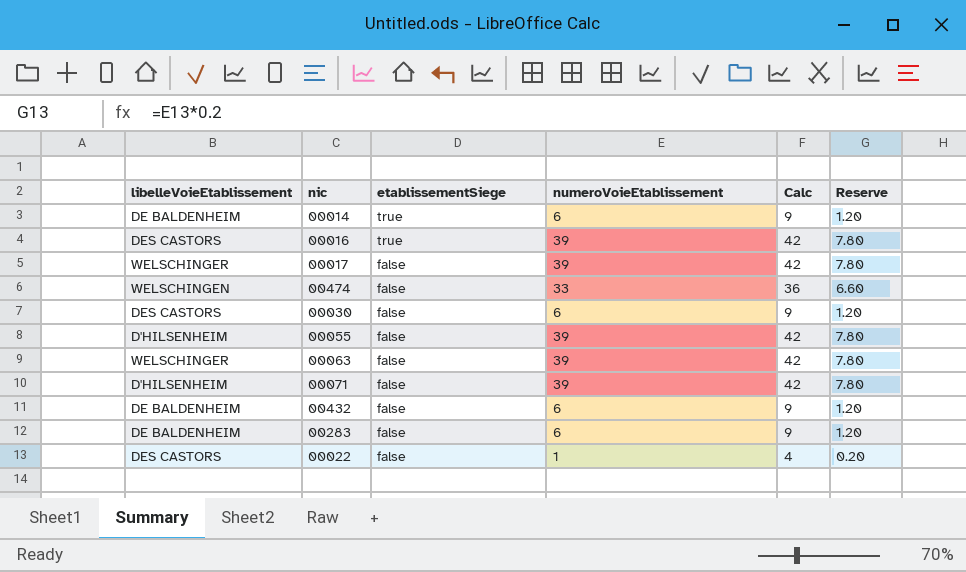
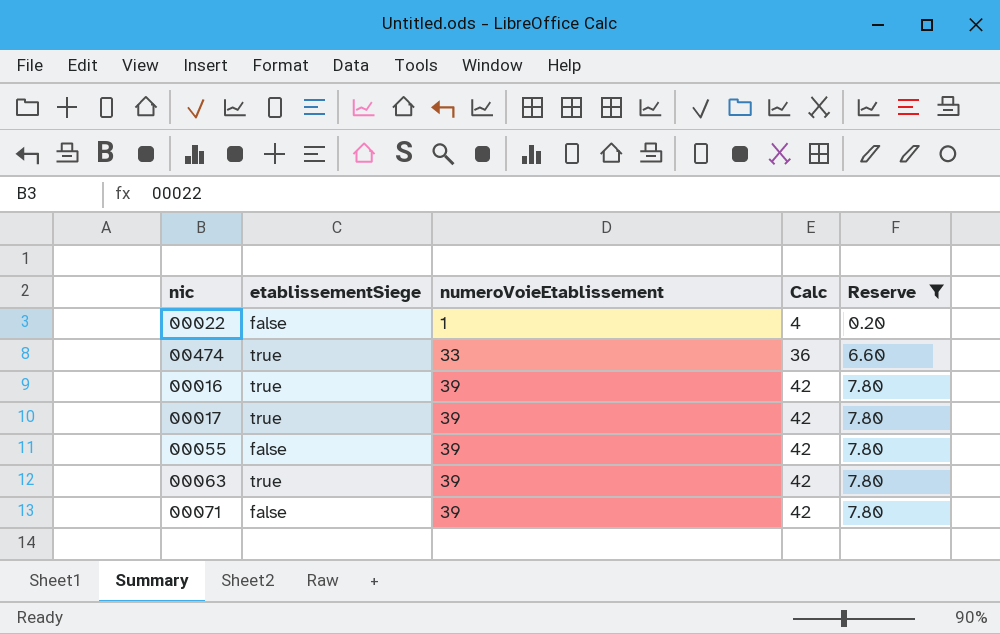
filter: none -> Reserve != 1.20
row order: etablissementSiege descending -> numeroVoieEtablissement ascending
column libelleVoieEtablissement | position: 1 -> none
00474 | etablissementSiege: false -> true
00017 | etablissementSiege: false -> true
00063 | etablissementSiege: false -> true

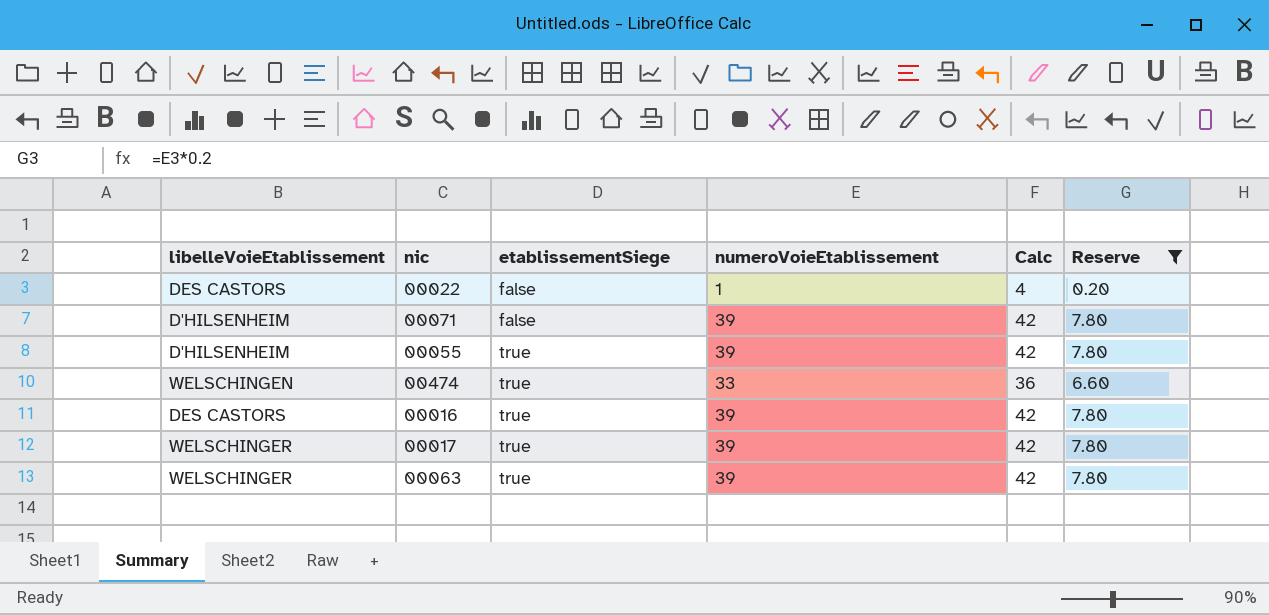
row order: numeroVoieEtablissement ascending -> etablissementSiege ascending
column libelleVoieEtablissement | position: none -> 1
00055 | etablissementSiege: false -> true

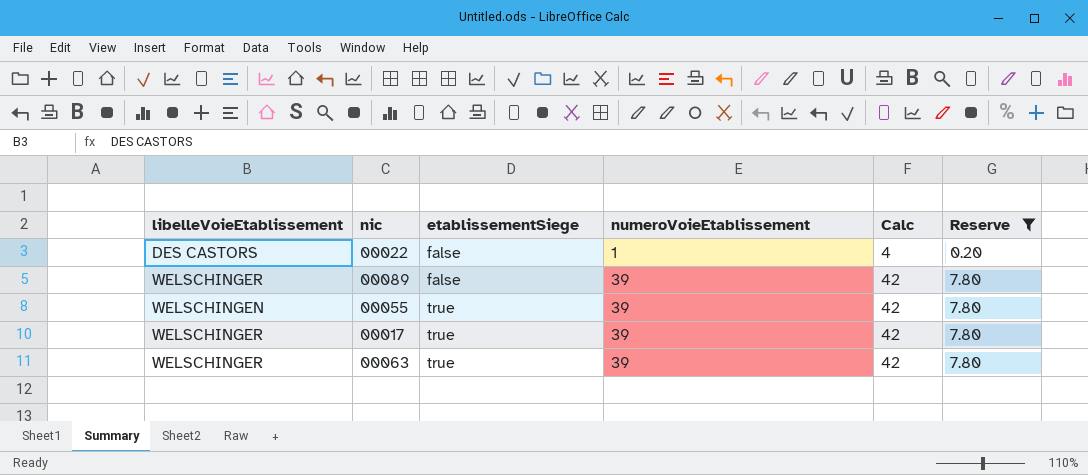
row 00071: D'HILSENHEIM | false | 39 | 42 | 7.80 -> none
row 00474: WELSCHINGEN | true | 33 | 36 | 6.60 -> none
row 00016: DES CASTORS | true | 39 | 42 | 7.80 -> none
row 00089: none -> WELSCHINGER | false | 39 | 42 | 7.80
00055 | libelleVoieEtablissement: D'HILSENHEIM -> WELSCHINGEN

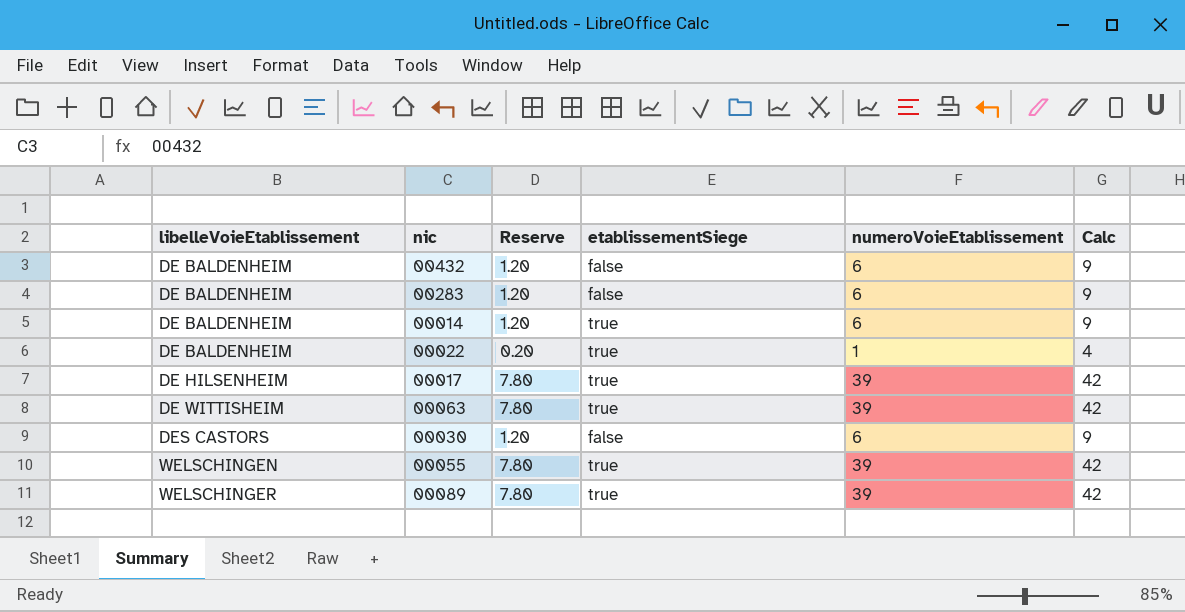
filter: Reserve != 1.20 -> none
row order: etablissementSiege ascending -> libelleVoieEtablissement ascending
column Reserve | position: 6 -> 3
00022 | libelleVoieEtablissement: DES CASTORS -> DE BALDENHEIM
00022 | etablissementSiege: false -> true
00017 | libelleVoieEtablissement: WELSCHINGER -> DE HILSENHEIM
00063 | libelleVoieEtablissement: WELSCHINGER -> DE WITTISHEIM
00089 | etablissementSiege: false -> true

